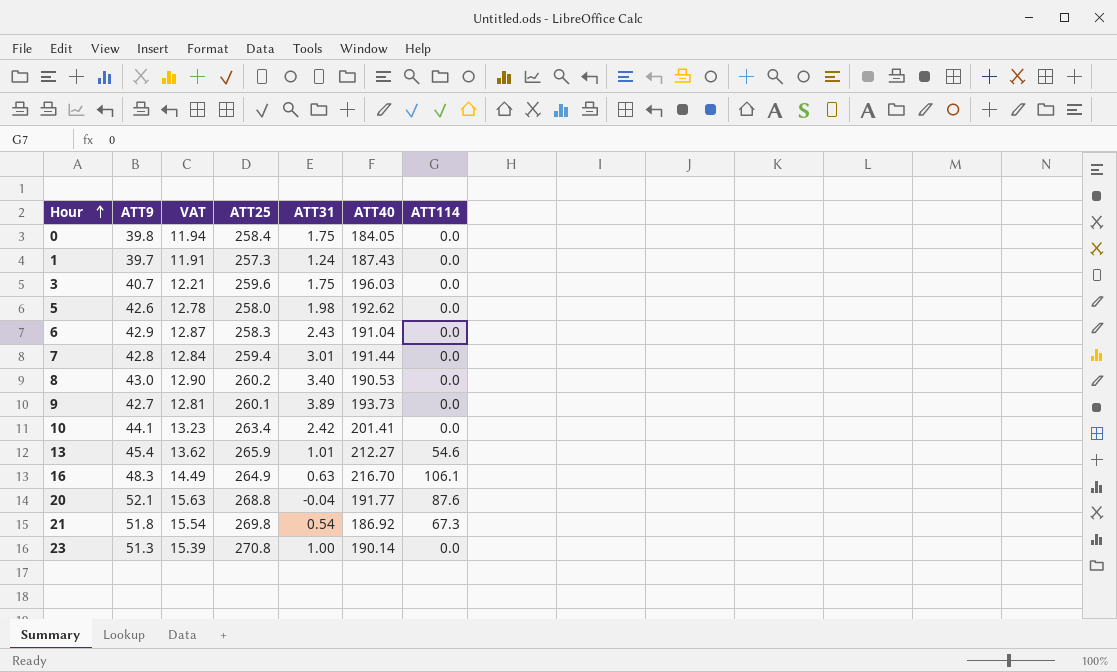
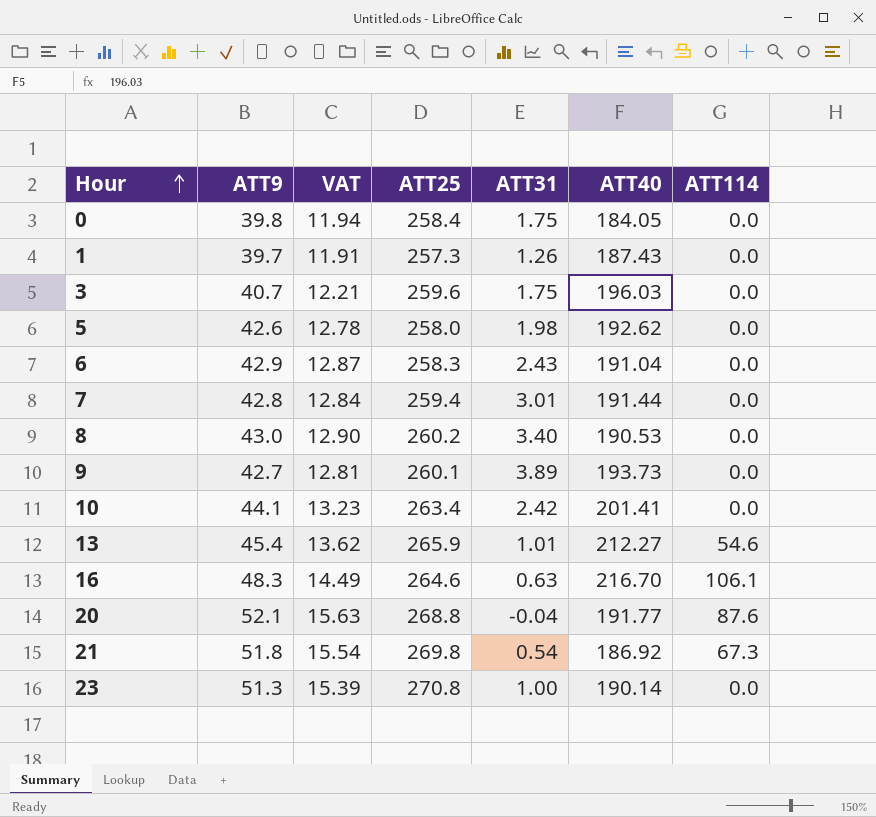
1 | ATT31: 1.24 -> 1.26
16 | ATT25: 264.9 -> 264.6

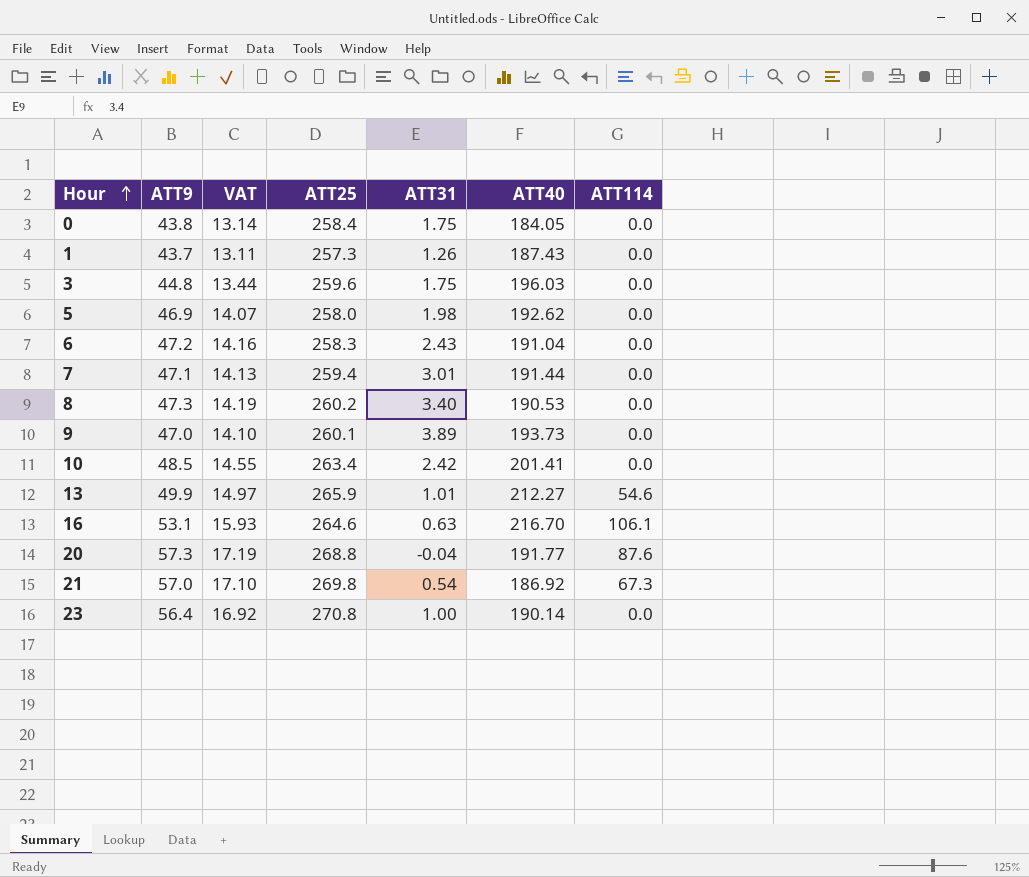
0 | ATT9: 39.8 -> 43.8
0 | VAT: 11.94 -> 13.14
1 | ATT9: 39.7 -> 43.7
1 | VAT: 11.91 -> 13.11
3 | ATT9: 40.7 -> 44.8
3 | VAT: 12.21 -> 13.44
5 | ATT9: 42.6 -> 46.9
5 | VAT: 12.78 -> 14.07
6 | ATT9: 42.9 -> 47.2
6 | VAT: 12.87 -> 14.16
7 | ATT9: 42.8 -> 47.1
7 | VAT: 12.84 -> 14.13
8 | ATT9: 43.0 -> 47.3
8 | VAT: 12.90 -> 14.19
9 | ATT9: 42.7 -> 47.0
9 | VAT: 12.81 -> 14.10
10 | ATT9: 44.1 -> 48.5
10 | VAT: 13.23 -> 14.55
13 | ATT9: 45.4 -> 49.9
13 | VAT: 13.62 -> 14.97
16 | ATT9: 48.3 -> 53.1
16 | VAT: 14.49 -> 15.93
20 | ATT9: 52.1 -> 57.3
20 | VAT: 15.63 -> 17.19
21 | ATT9: 51.8 -> 57.0
21 | VAT: 15.54 -> 17.10
23 | ATT9: 51.3 -> 56.4
23 | VAT: 15.39 -> 16.92

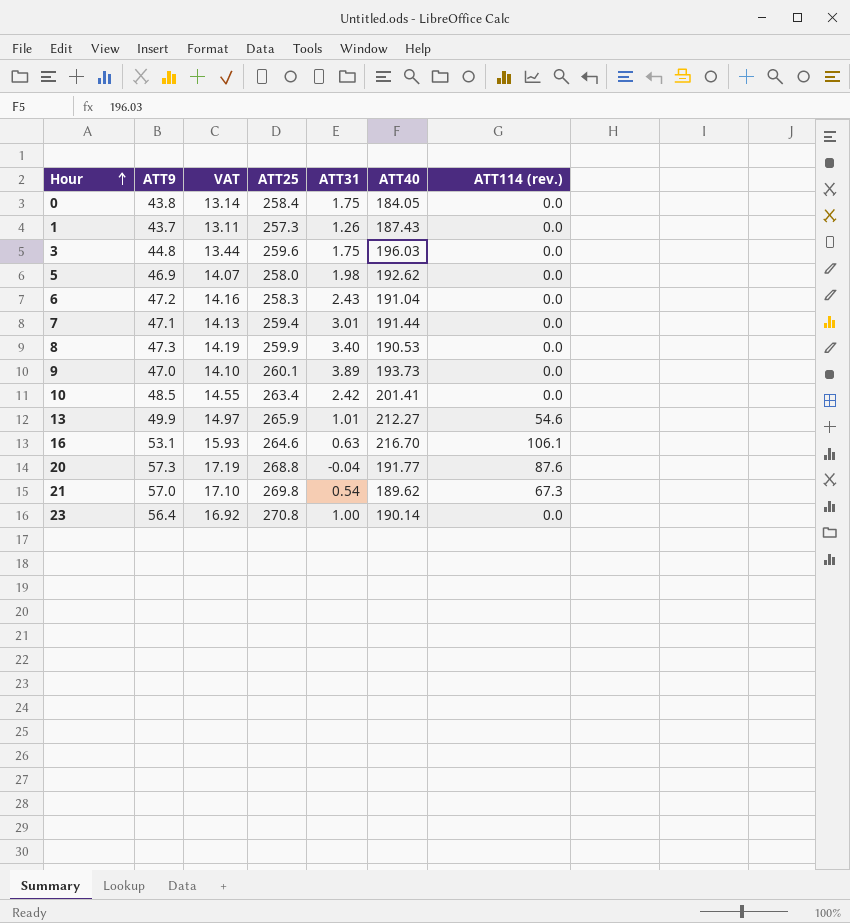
column name: ATT114 -> ATT114 (rev.)
8 | ATT25: 260.2 -> 259.9
21 | ATT40: 186.92 -> 189.62

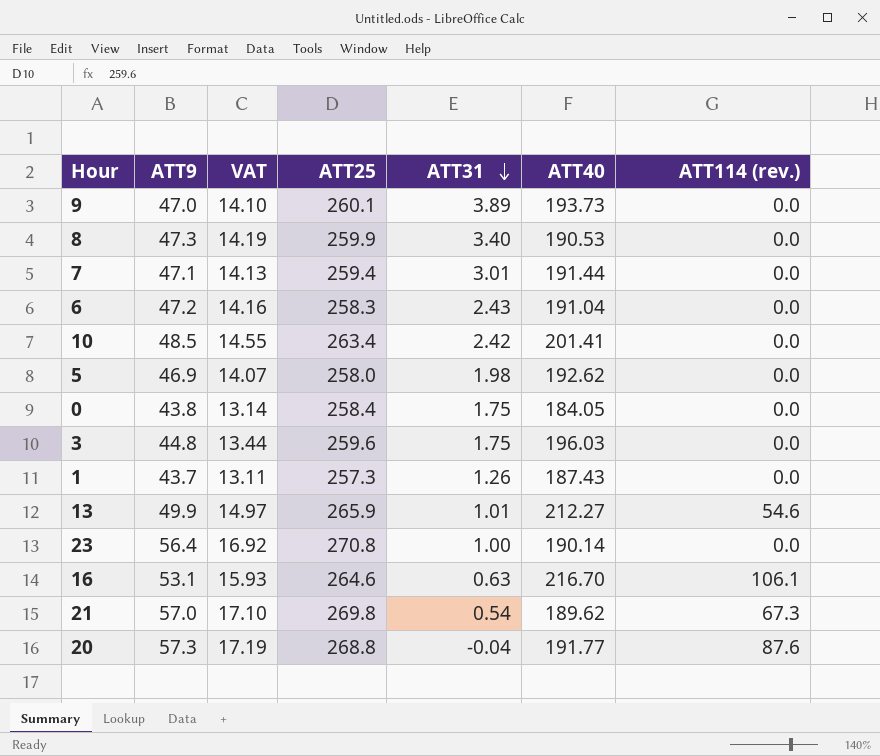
row order: Hour ascending -> ATT31 descending

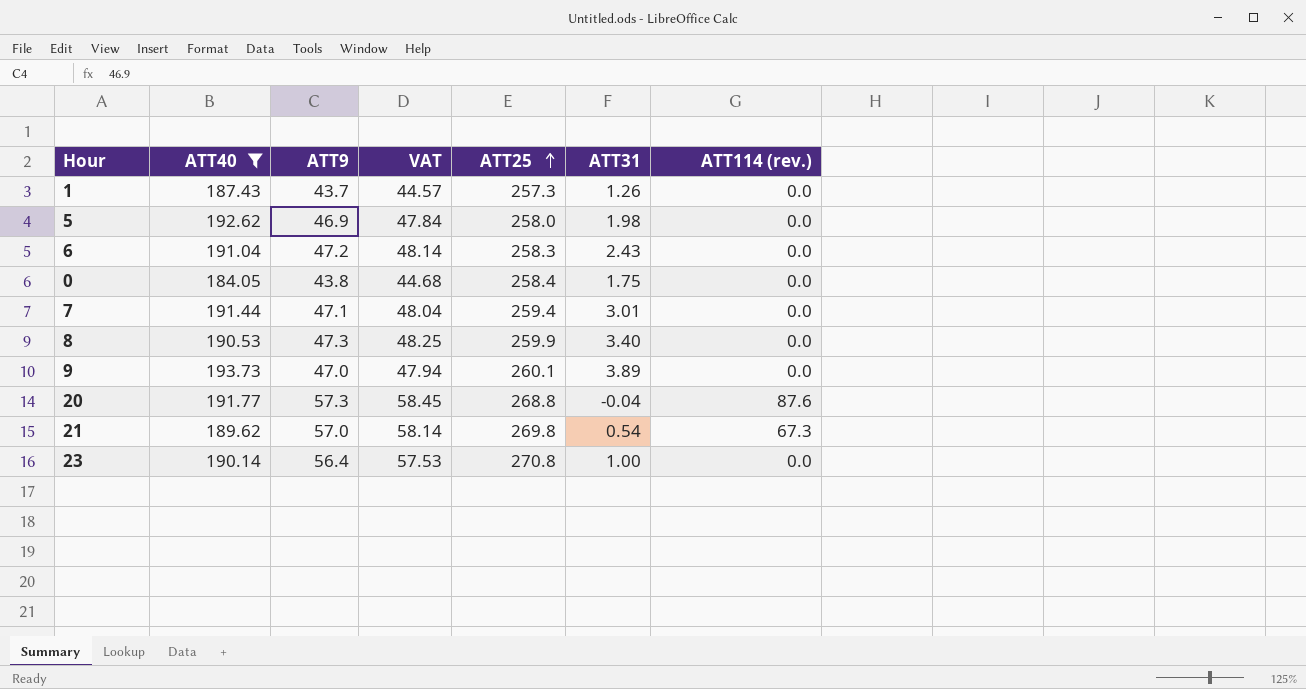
filter: none -> ATT40 <= 193.73
row order: ATT31 descending -> ATT25 ascending
column ATT40 | position: 6 -> 2
column VAT | formula: [ATT9] * 0.3 -> [ATT9] * 1.02

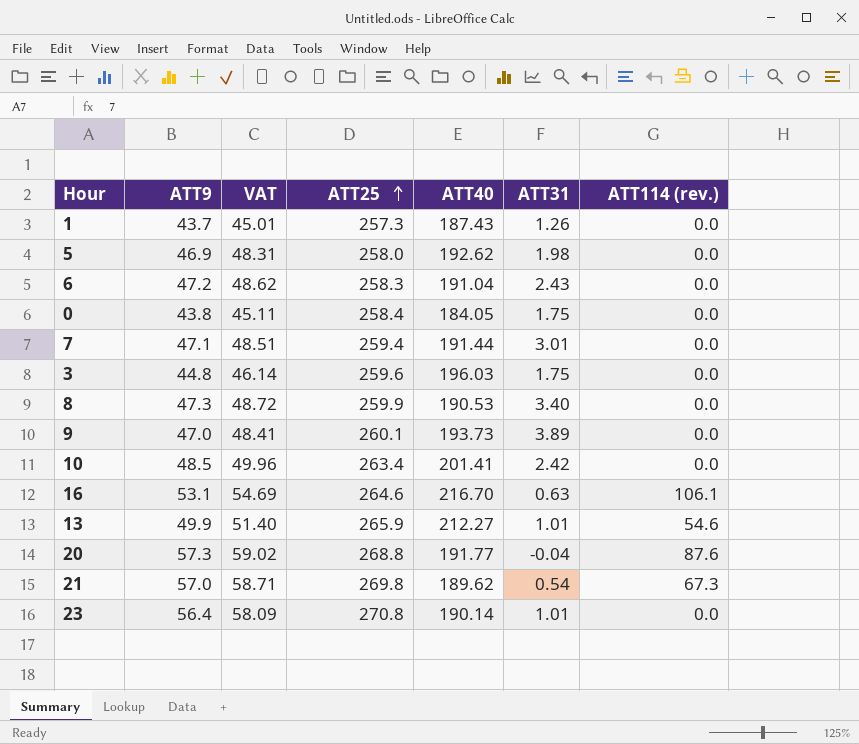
filter: ATT40 <= 193.73 -> none
column VAT | formula: [ATT9] * 1.02 -> [ATT9] * 1.03
column ATT40 | position: 2 -> 5
23 | ATT31: 1.00 -> 1.01

